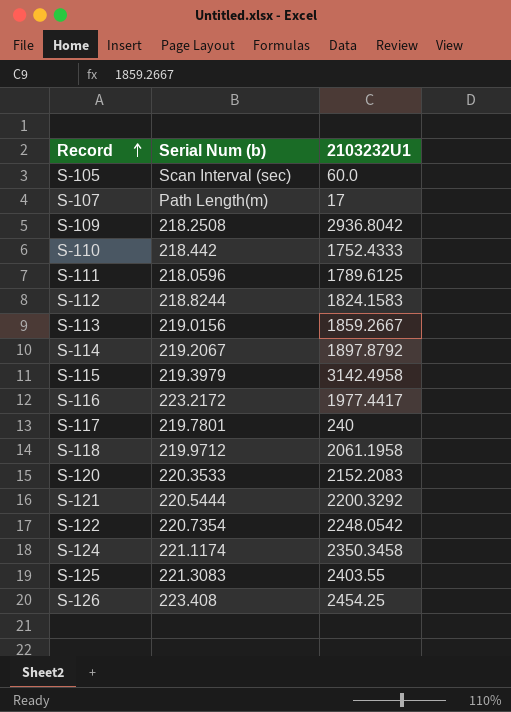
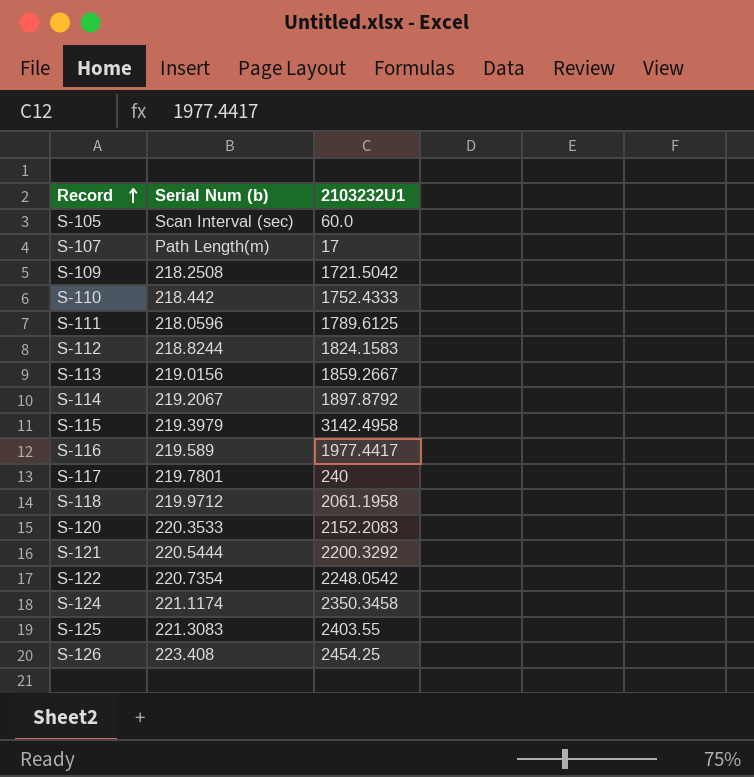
S-109 | 2103232U1: 2936.8042 -> 1721.5042
S-116 | Serial Num (b): 223.2172 -> 219.589

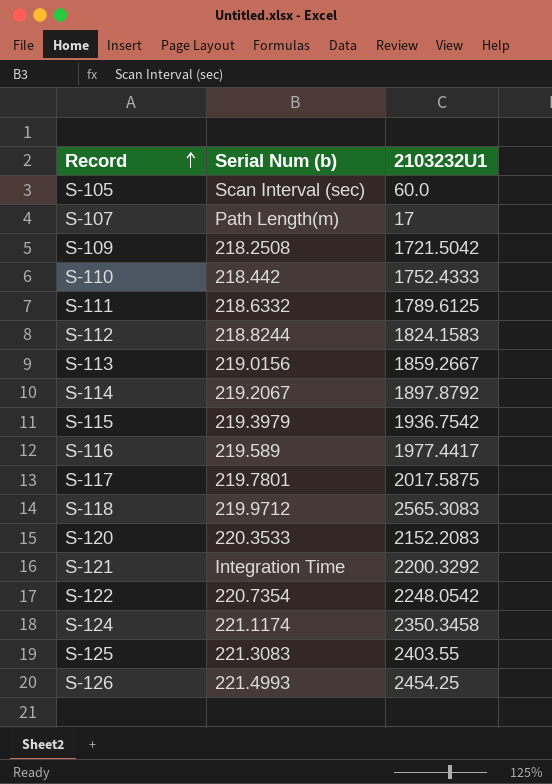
S-111 | Serial Num (b): 218.0596 -> 218.6332
S-115 | 2103232U1: 3142.4958 -> 1936.7542
S-117 | 2103232U1: 240 -> 2017.5875
S-118 | 2103232U1: 2061.1958 -> 2565.3083
S-121 | Serial Num (b): 220.5444 -> Integration Time
S-126 | Serial Num (b): 223.408 -> 221.4993

